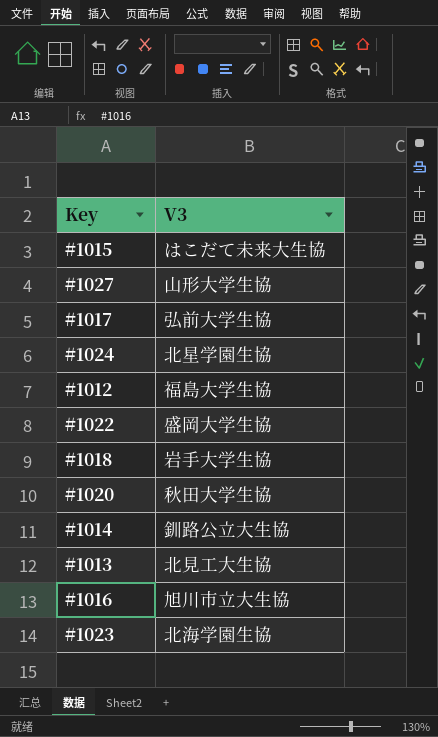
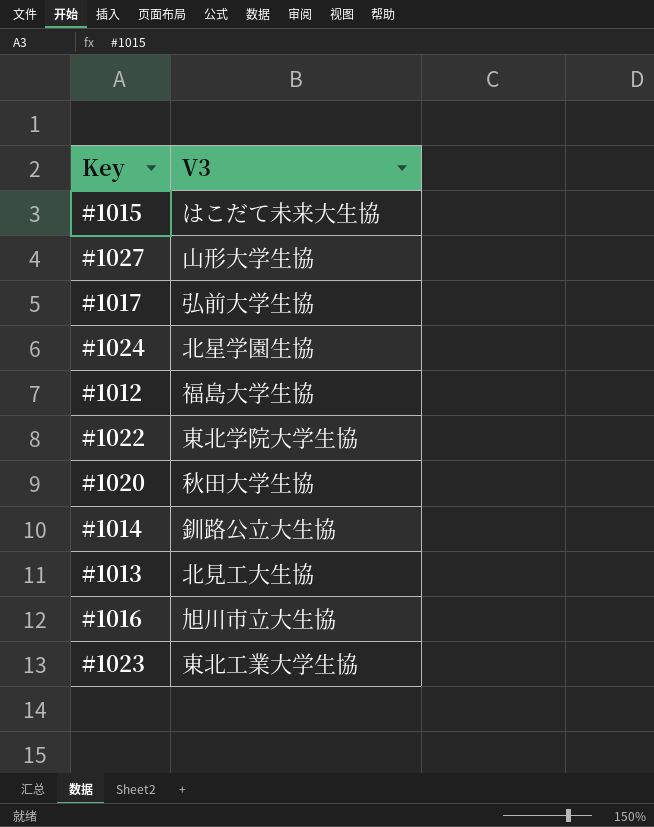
row #1018: 岩手大学生協 -> none
#1022 | V3: 盛岡大学生協 -> 東北学院大学生協
#1023 | V3: 北海学園生協 -> 東北工業大学生協

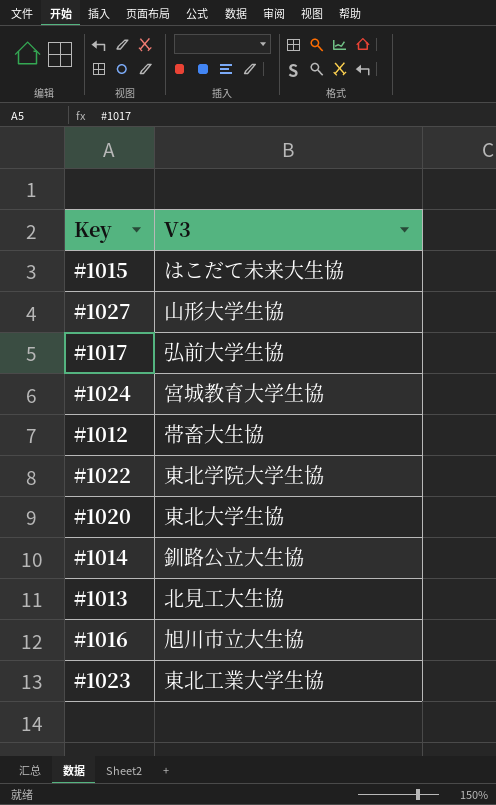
#1024 | V3: 北星学園生協 -> 宮城教育大学生協
#1012 | V3: 福島大学生協 -> 帯畜大生協
#1020 | V3: 秋田大学生協 -> 東北大学生協

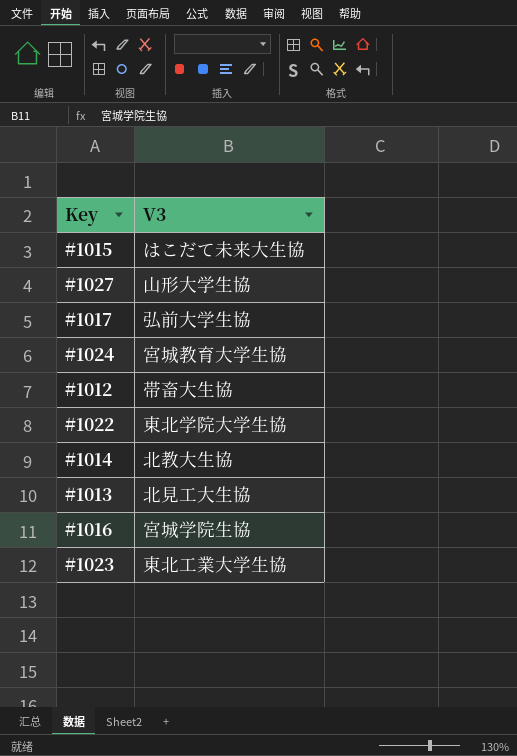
row #1020: 東北大学生協 -> none
#1014 | V3: 釧路公立大生協 -> 北教大生協
#1016 | V3: 旭川市立大生協 -> 宮城学院生協

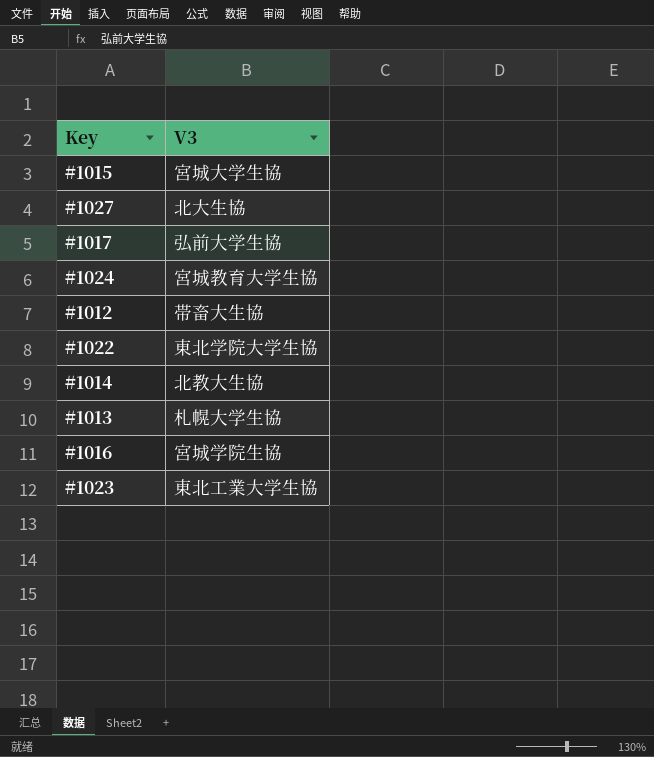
#1015 | V3: はこだて未来大生協 -> 宮城大学生協
#1027 | V3: 山形大学生協 -> 北大生協
#1013 | V3: 北見工大生協 -> 札幌大学生協

